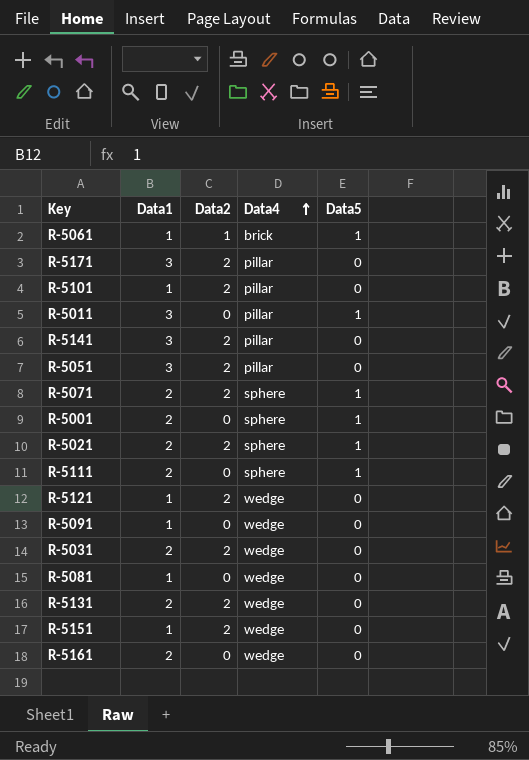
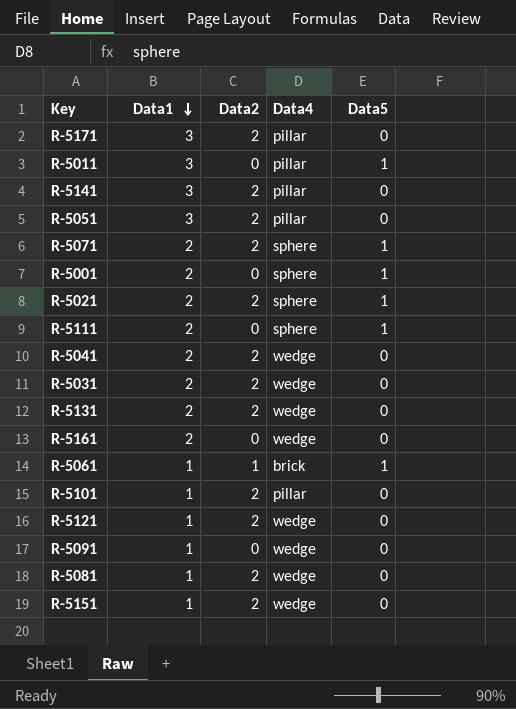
row order: Data4 ascending -> Data1 descending
row R-5041: none -> 2 | 2 | wedge | 0
R-5081 | Data2: 0 -> 2

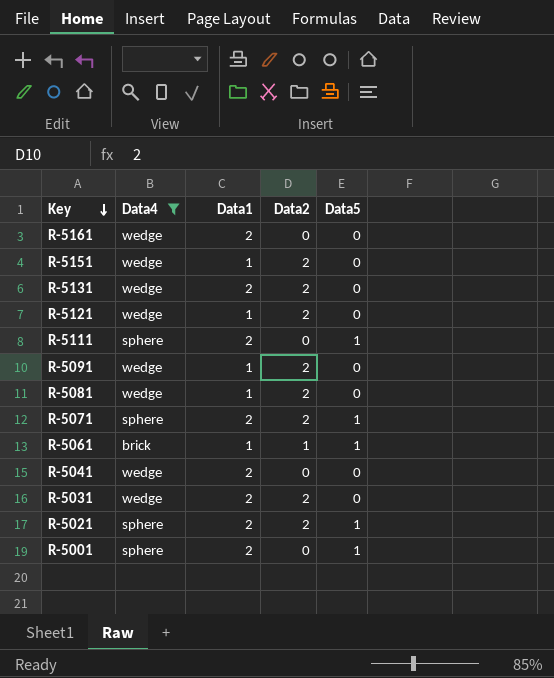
filter: none -> Data4 != pillar
row order: Data1 descending -> Key descending
column Data4 | position: 4 -> 2
R-5091 | Data2: 0 -> 2
R-5041 | Data2: 2 -> 0

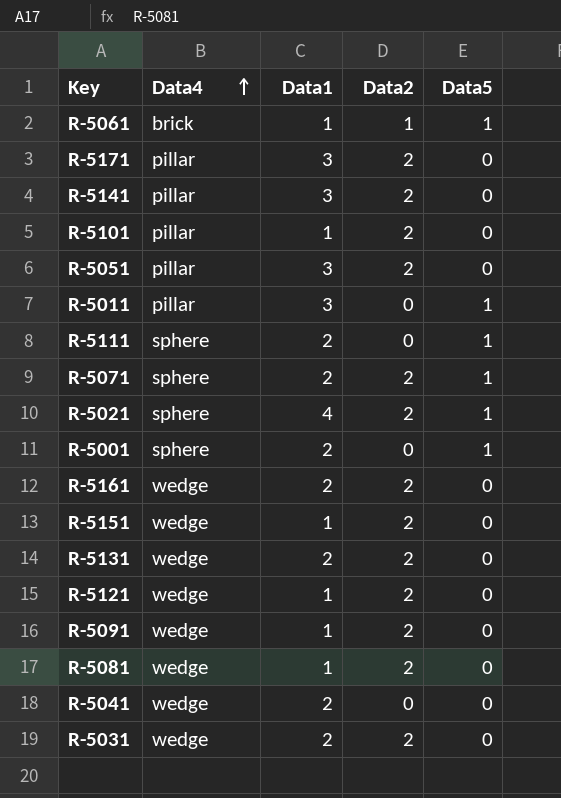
filter: Data4 != pillar -> none
row order: Key descending -> Data4 ascending
R-5021 | Data1: 2 -> 4
R-5161 | Data2: 0 -> 2

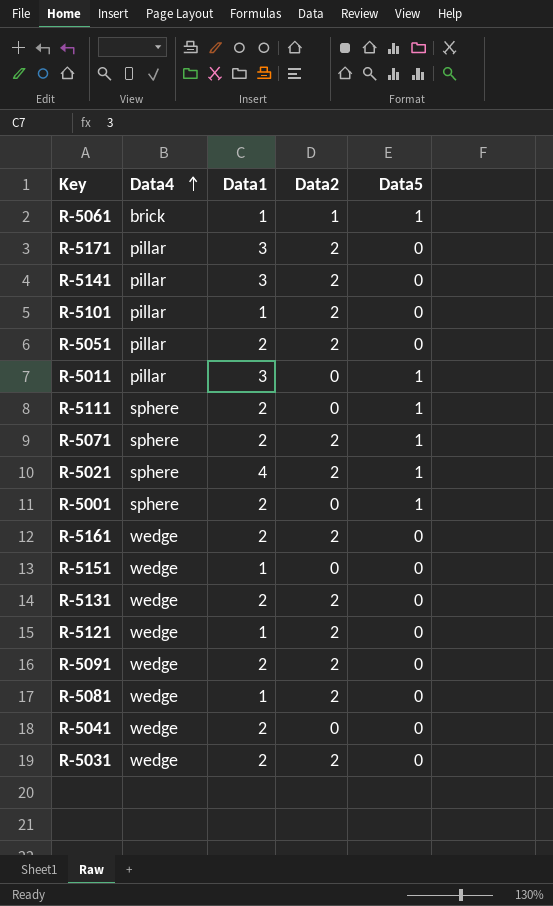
R-5051 | Data1: 3 -> 2
R-5151 | Data2: 2 -> 0
R-5091 | Data1: 1 -> 2

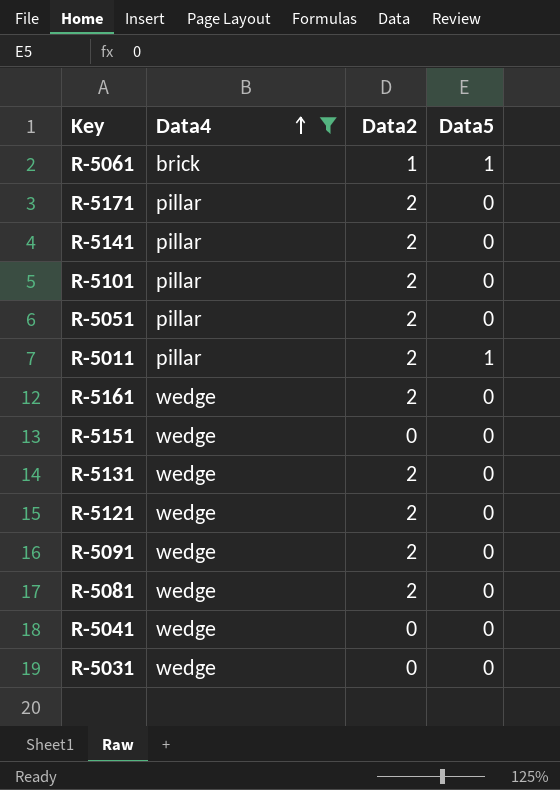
filter: none -> Data4 != sphere
column Data1 | position: 3 -> none
R-5011 | Data2: 0 -> 2
R-5031 | Data2: 2 -> 0

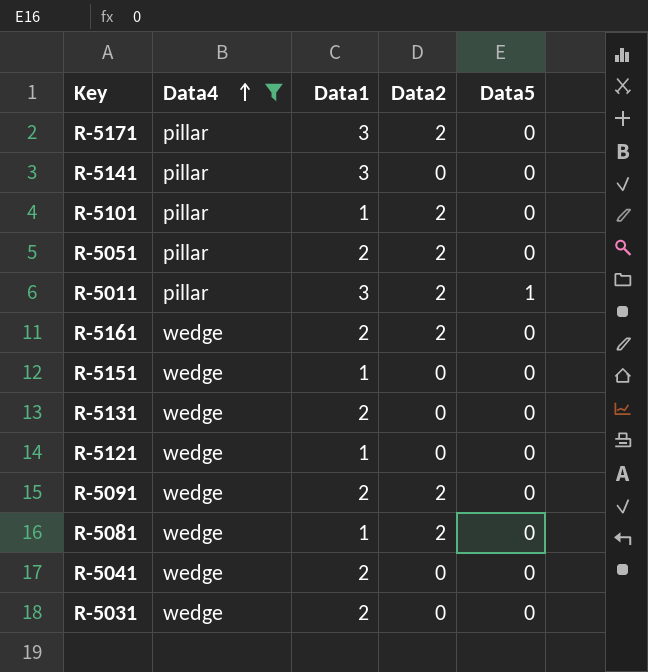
column Data1 | position: none -> 3
row R-5061: brick | 1 | 1 -> none
R-5141 | Data2: 2 -> 0
R-5131 | Data2: 2 -> 0
R-5121 | Data2: 2 -> 0

